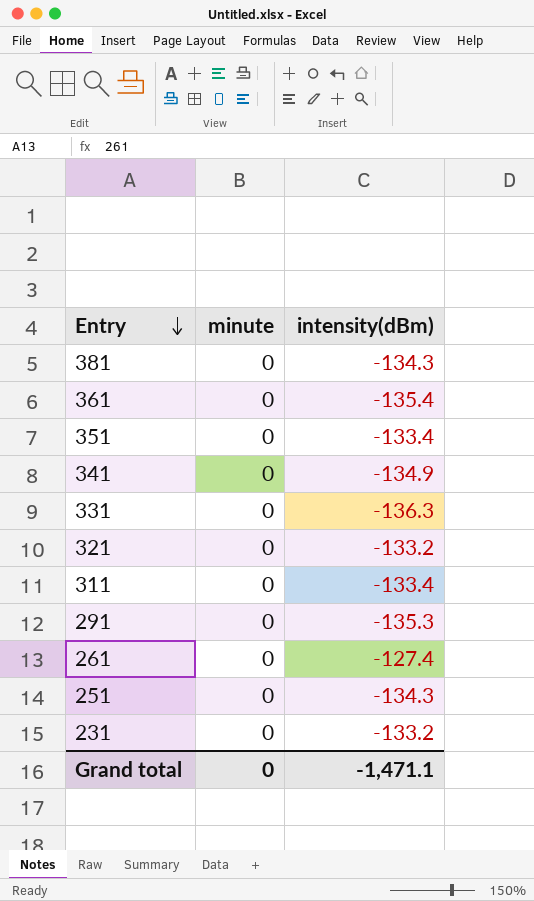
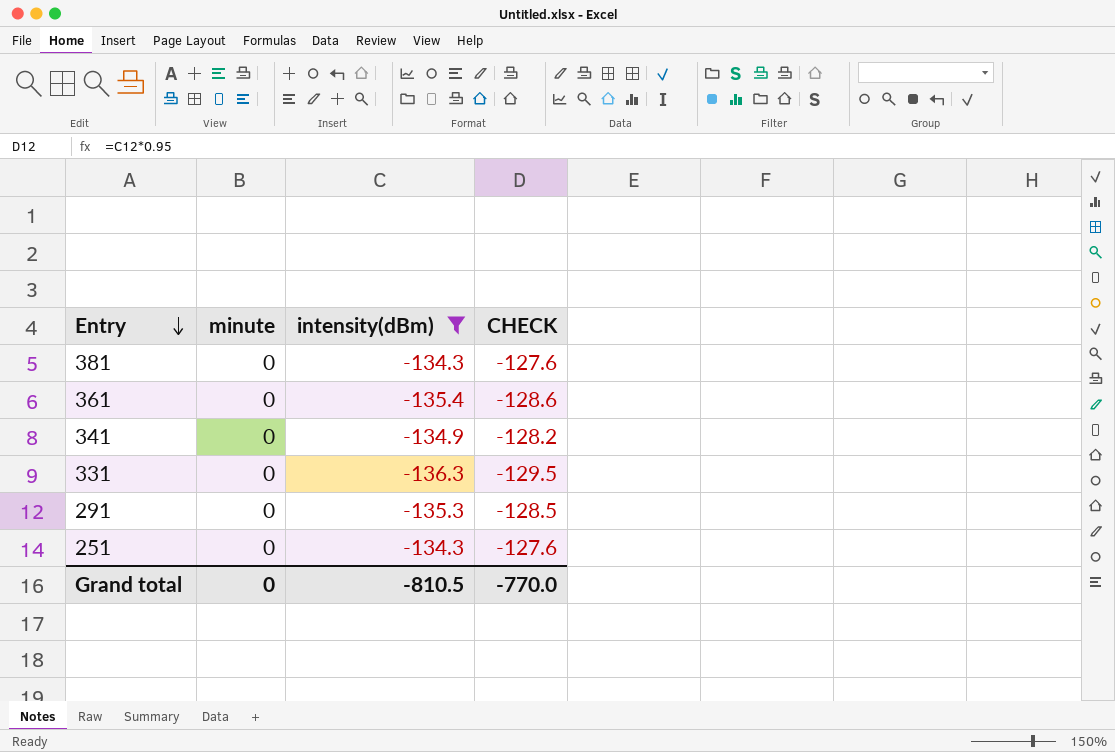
filter: none -> intensity(dBm) <= -134.3
column CHECK | formula: none -> [intensity(dBm)] * 0.95
Grand total | intensity(dBm): -1,471.1 -> -810.5

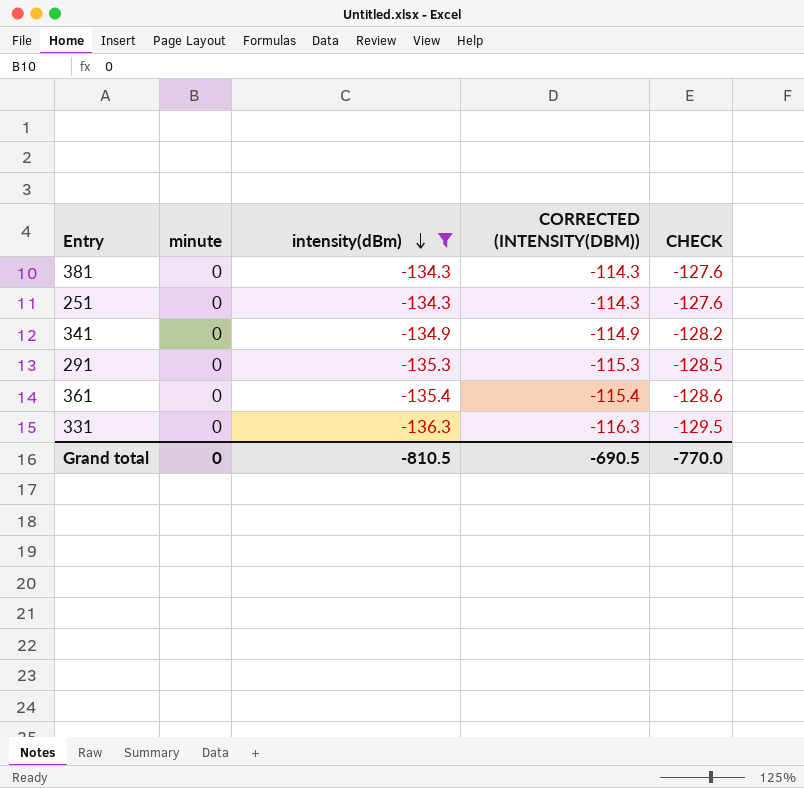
row order: Entry descending -> intensity(dBm) descending
column CORRECTED (INTENSITY(DBM)) | formula: none -> [intensity(dBm)] + 20

